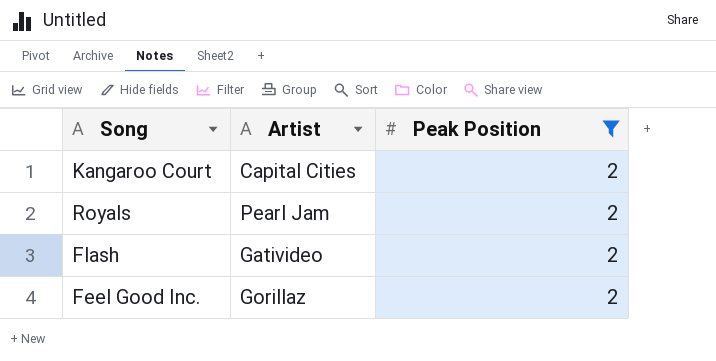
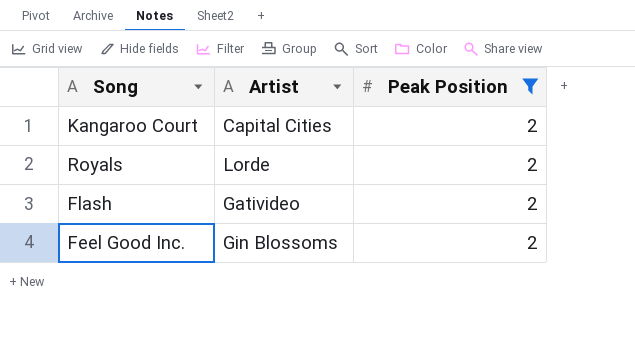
Royals | Artist: Pearl Jam -> Lorde
Feel Good Inc. | Artist: Gorillaz -> Gin Blossoms

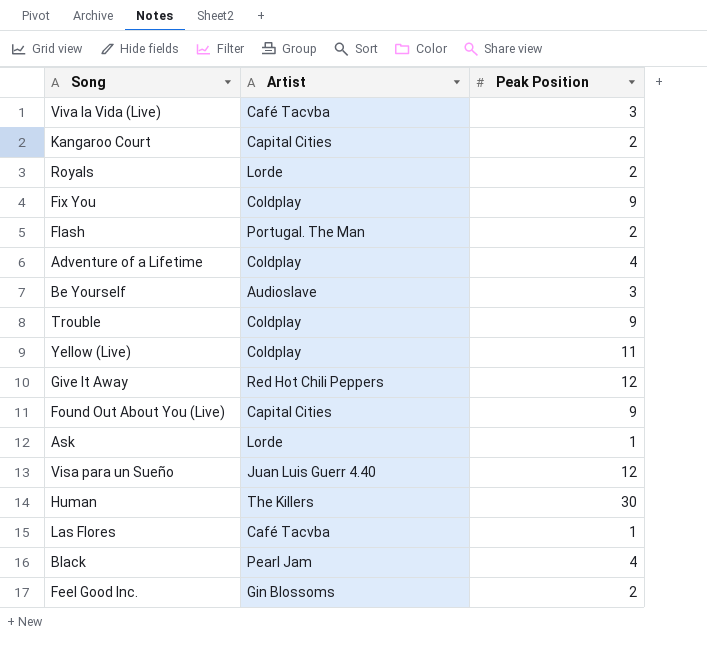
filter: Peak Position = 2 -> none
Flash | Artist: Gativideo -> Portugal. The Man

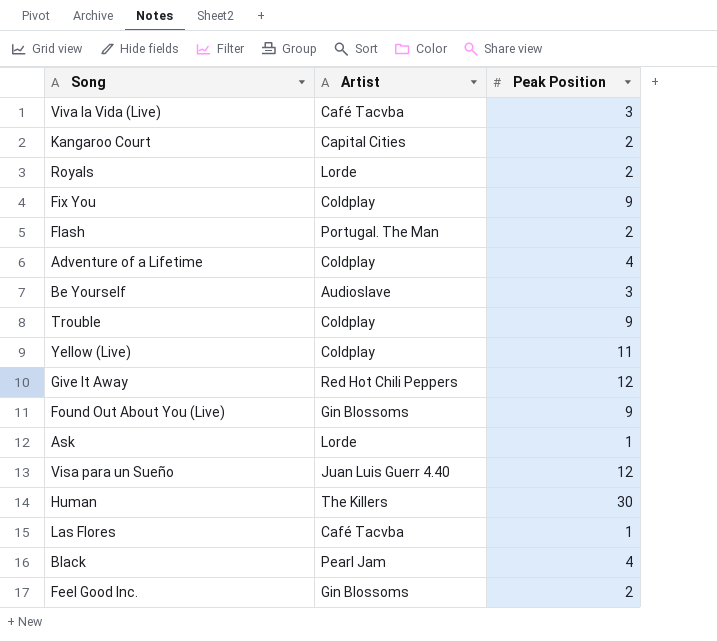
Found Out About You (Live) | Artist: Capital Cities -> Gin Blossoms

